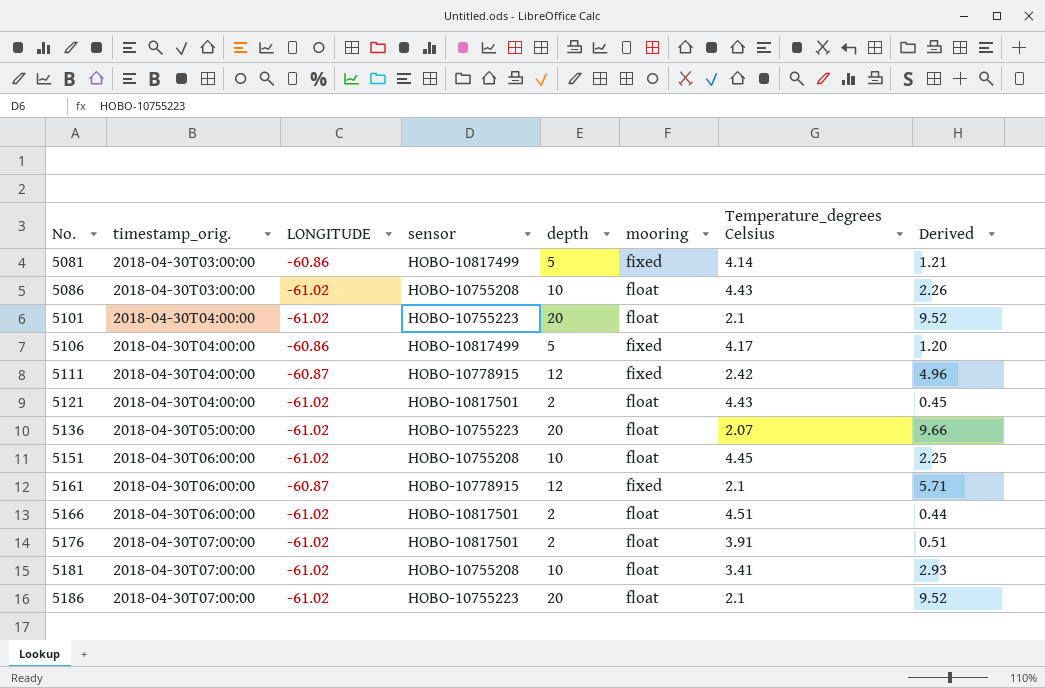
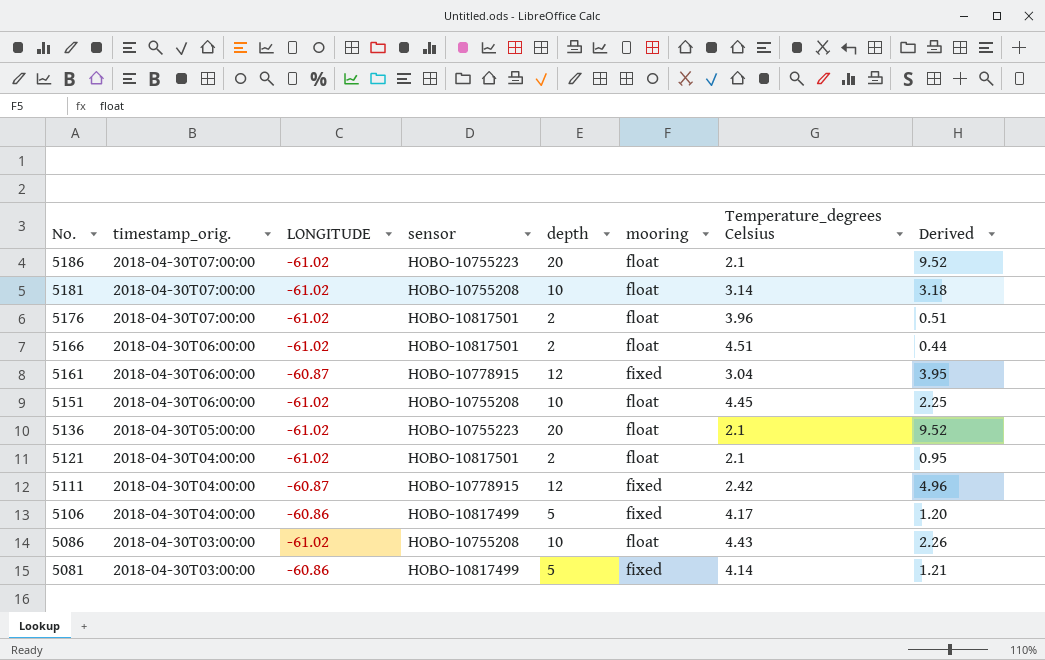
row order: No. ascending -> No. descending
row 5101: 2018-04-30T04:00:00 | -61.02 | HOBO-10755223 | 20 | float | 2.1 | 9.52 -> none
5181 | Temperature_degrees Celsius: 3.41 -> 3.14
5181 | Derived: 2.93 -> 3.18
5176 | Temperature_degrees Celsius: 3.91 -> 3.96
5161 | Temperature_degrees Celsius: 2.1 -> 3.04
5161 | Derived: 5.71 -> 3.95
5136 | Temperature_degrees Celsius: 2.07 -> 2.1
5136 | Derived: 9.66 -> 9.52
5121 | Temperature_degrees Celsius: 4.43 -> 2.1
5121 | Derived: 0.45 -> 0.95

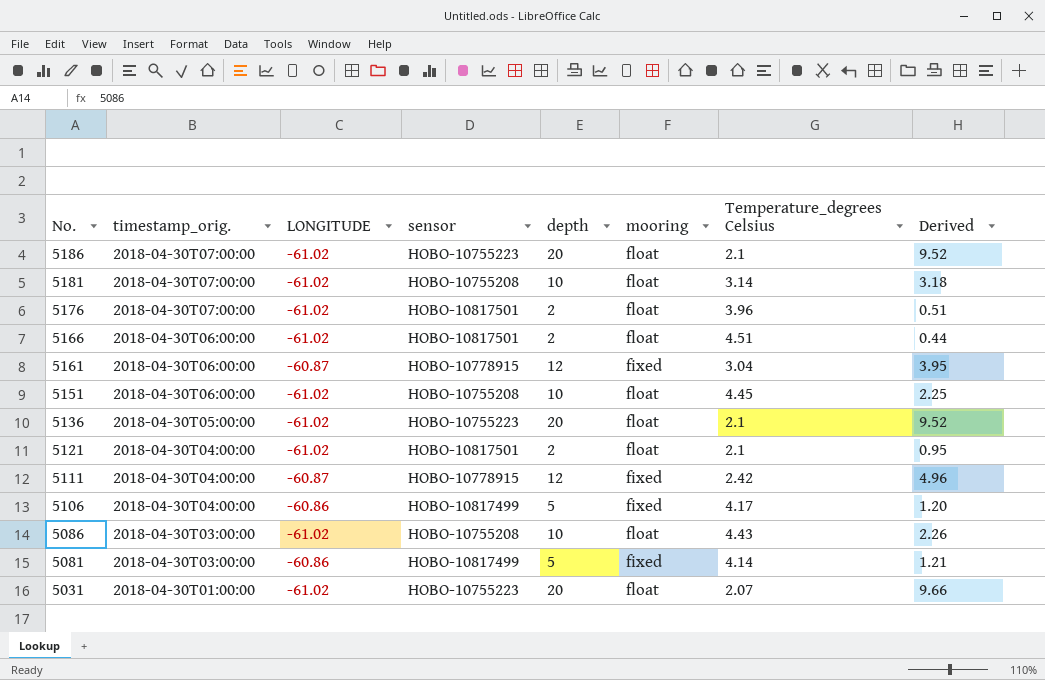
row 5031: none -> 2018-04-30T01:00:00 | -61.02 | HOBO-10755223 | 20 | float | 2.07 | 9.66

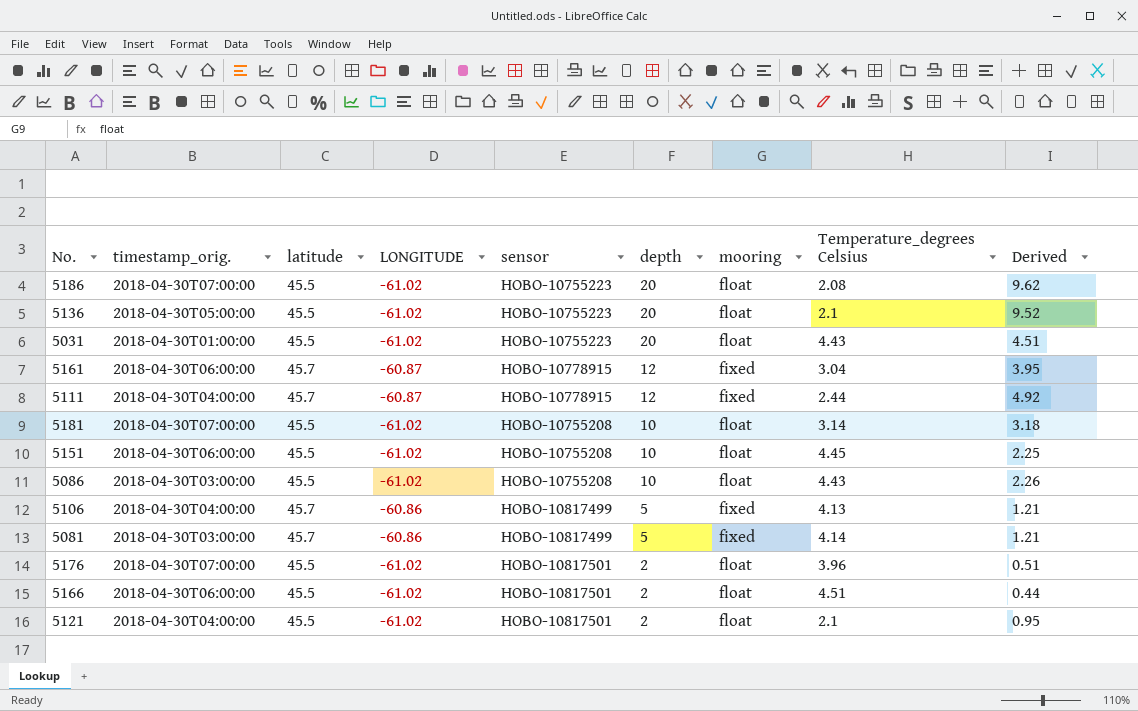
row order: No. descending -> depth descending
column latitude | position: none -> 3
5186 | Temperature_degrees Celsius: 2.1 -> 2.08
5186 | Derived: 9.52 -> 9.62
5031 | Temperature_degrees Celsius: 2.07 -> 4.43
5031 | Derived: 9.66 -> 4.51
5111 | Temperature_degrees Celsius: 2.42 -> 2.44
5111 | Derived: 4.96 -> 4.92
5106 | Temperature_degrees Celsius: 4.17 -> 4.13
5106 | Derived: 1.20 -> 1.21

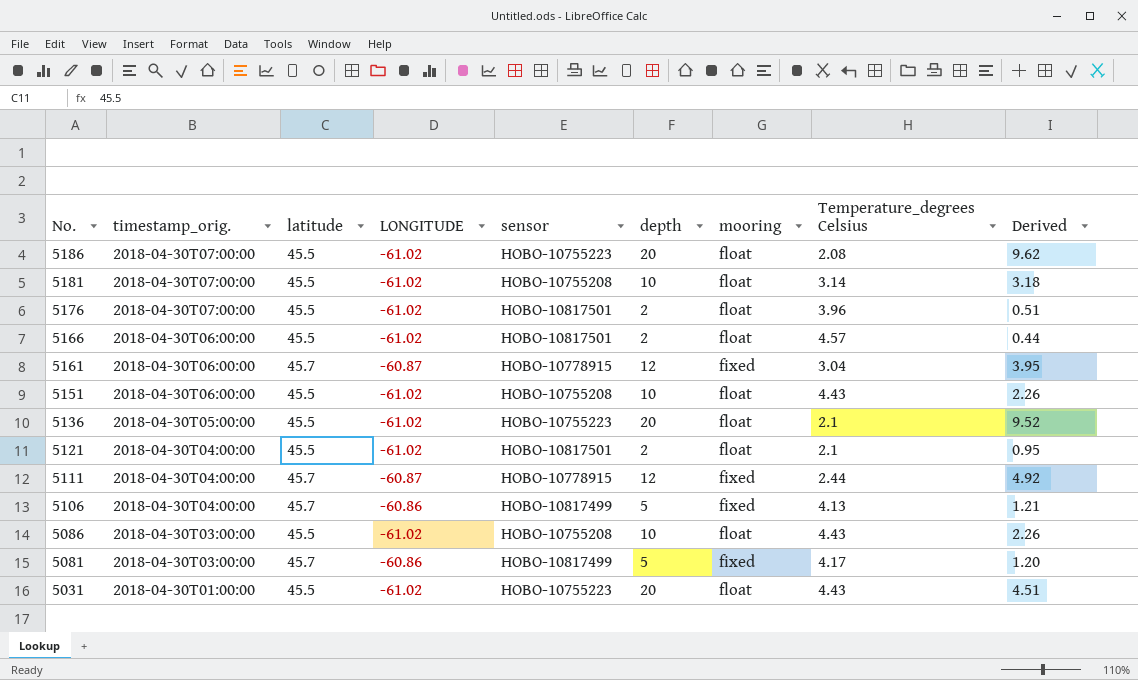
row order: depth descending -> No. descending
5166 | Temperature_degrees Celsius: 4.51 -> 4.57
5151 | Temperature_degrees Celsius: 4.45 -> 4.43
5151 | Derived: 2.25 -> 2.26
5081 | Temperature_degrees Celsius: 4.14 -> 4.17
5081 | Derived: 1.21 -> 1.20

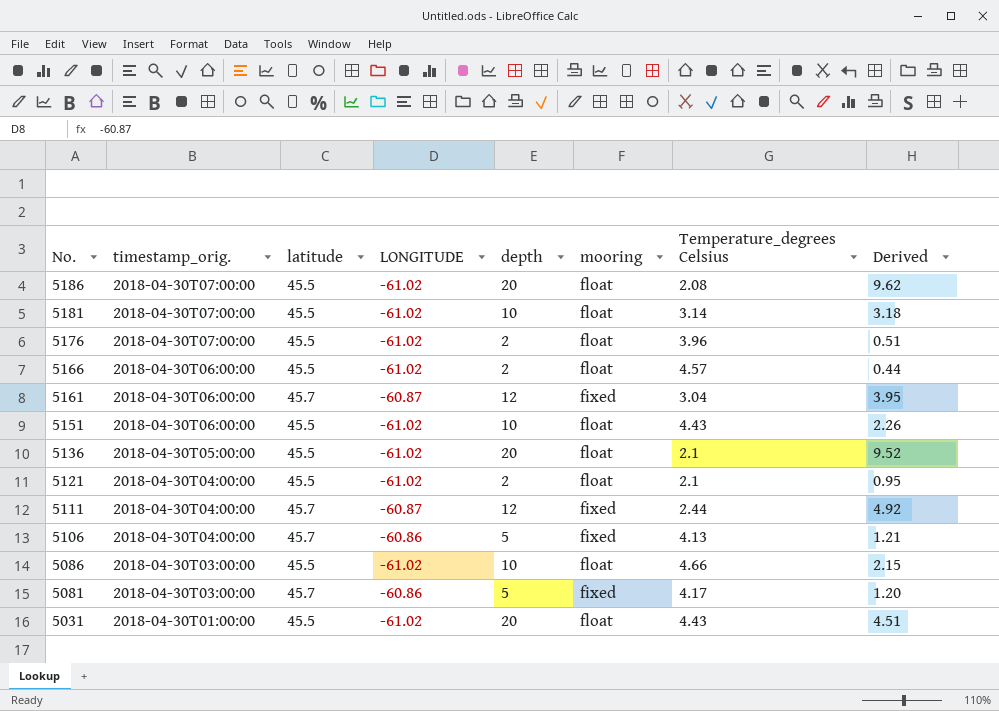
column sensor | position: 5 -> none
5086 | Temperature_degrees Celsius: 4.43 -> 4.66
5086 | Derived: 2.26 -> 2.15

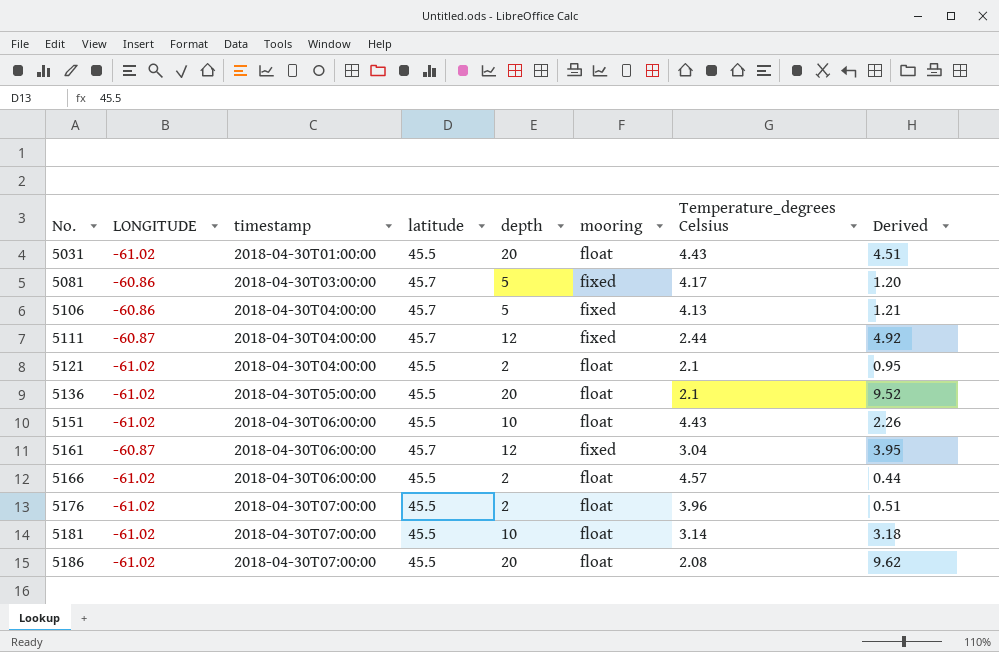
row order: No. descending -> No. ascending
column LONGITUDE | position: 4 -> 2
column name: timestamp_orig. -> timestamp
row 5086: 2018-04-30T03:00:00 | 45.5 | -61.02 | 10 | float | 4.66 | 2.15 -> none

